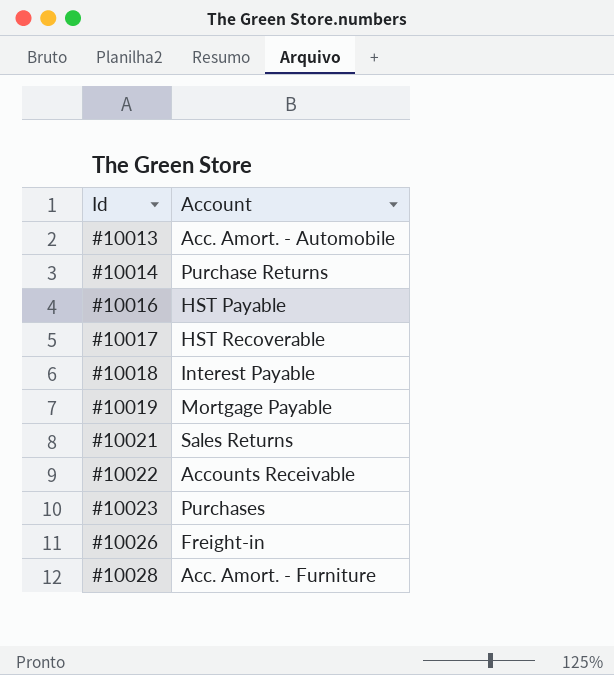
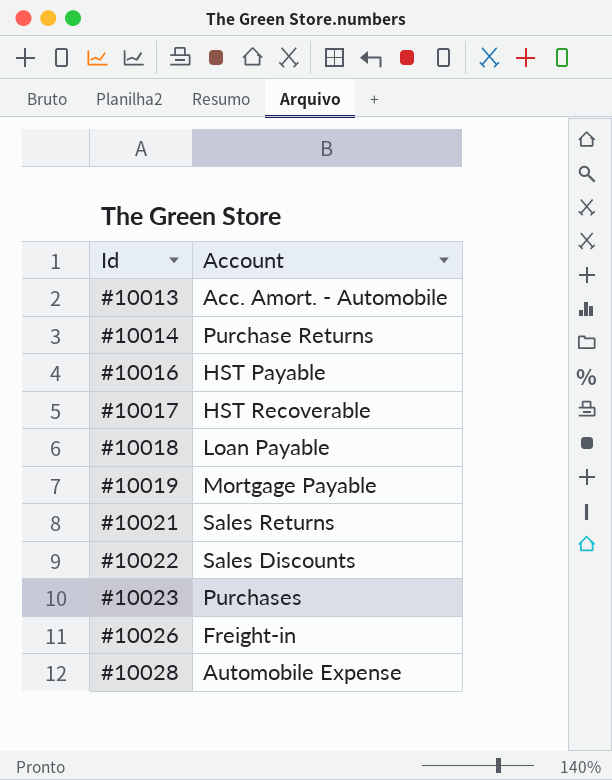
#10018 | Account: Interest Payable -> Loan Payable
#10022 | Account: Accounts Receivable -> Sales Discounts
#10028 | Account: Acc. Amort. - Furniture -> Automobile Expense

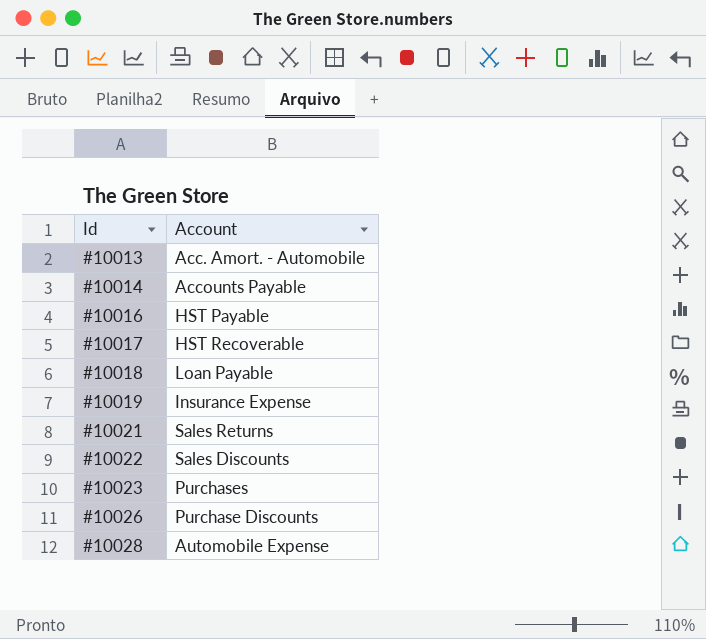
#10014 | Account: Purchase Returns -> Accounts Payable
#10019 | Account: Mortgage Payable -> Insurance Expense
#10026 | Account: Freight-in -> Purchase Discounts

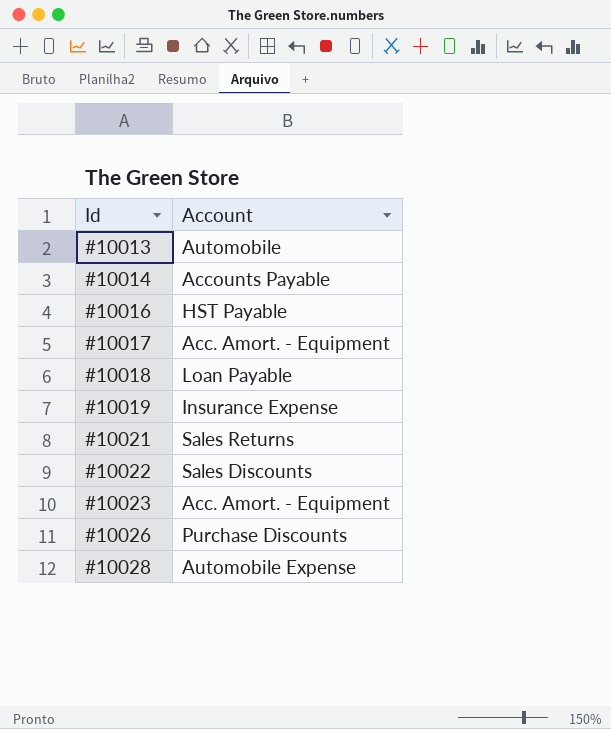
#10013 | Account: Acc. Amort. - Automobile -> Automobile
#10017 | Account: HST Recoverable -> Acc. Amort. - Equipment
#10023 | Account: Purchases -> Acc. Amort. - Equipment

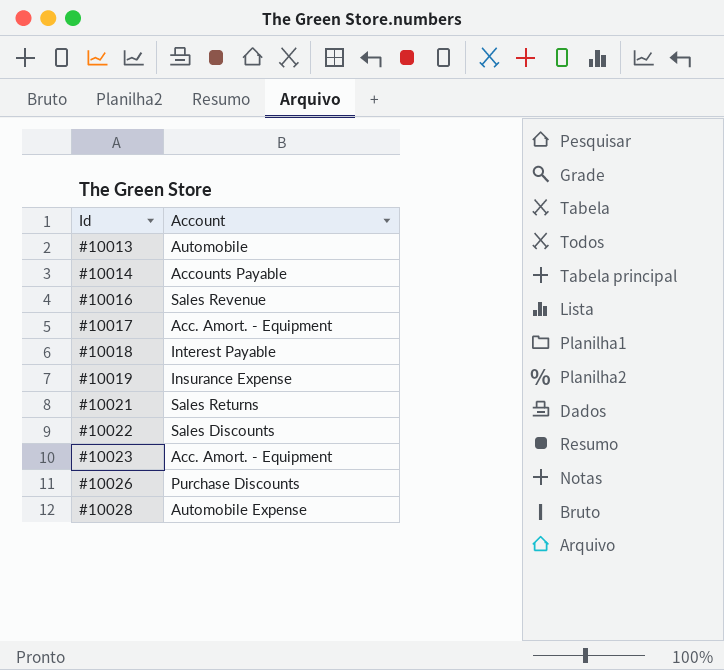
#10016 | Account: HST Payable -> Sales Revenue
#10018 | Account: Loan Payable -> Interest Payable

